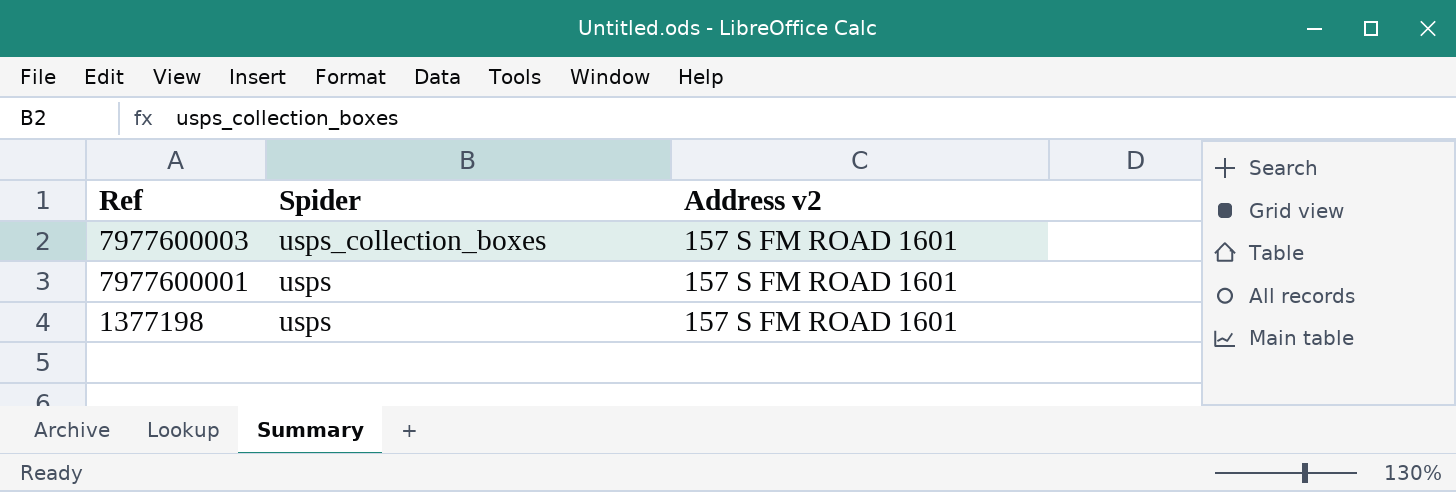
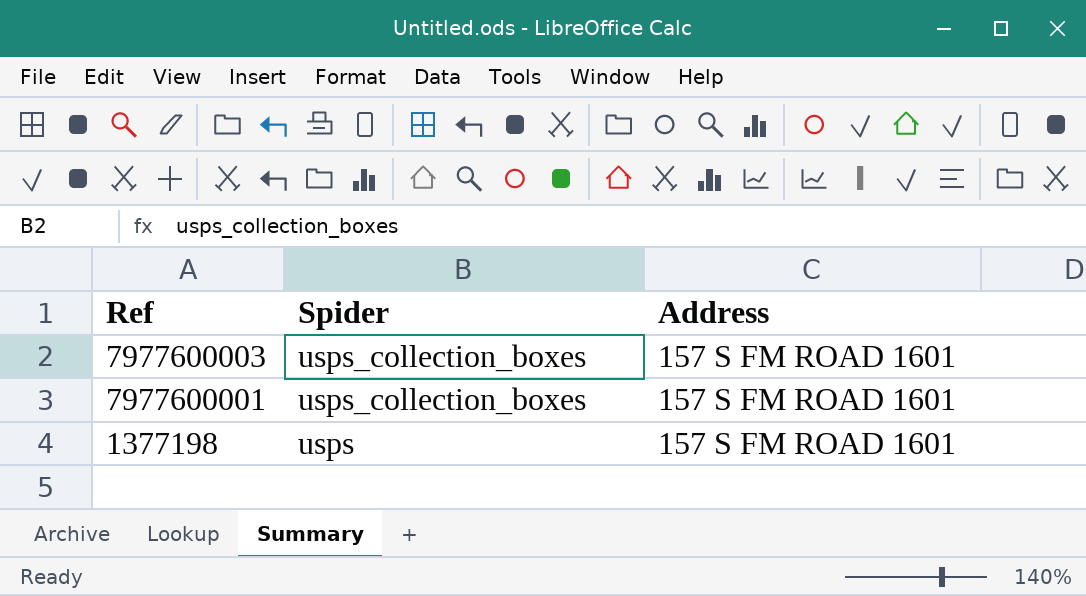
column name: Address v2 -> Address
7977600001 | Spider: usps -> usps_collection_boxes

